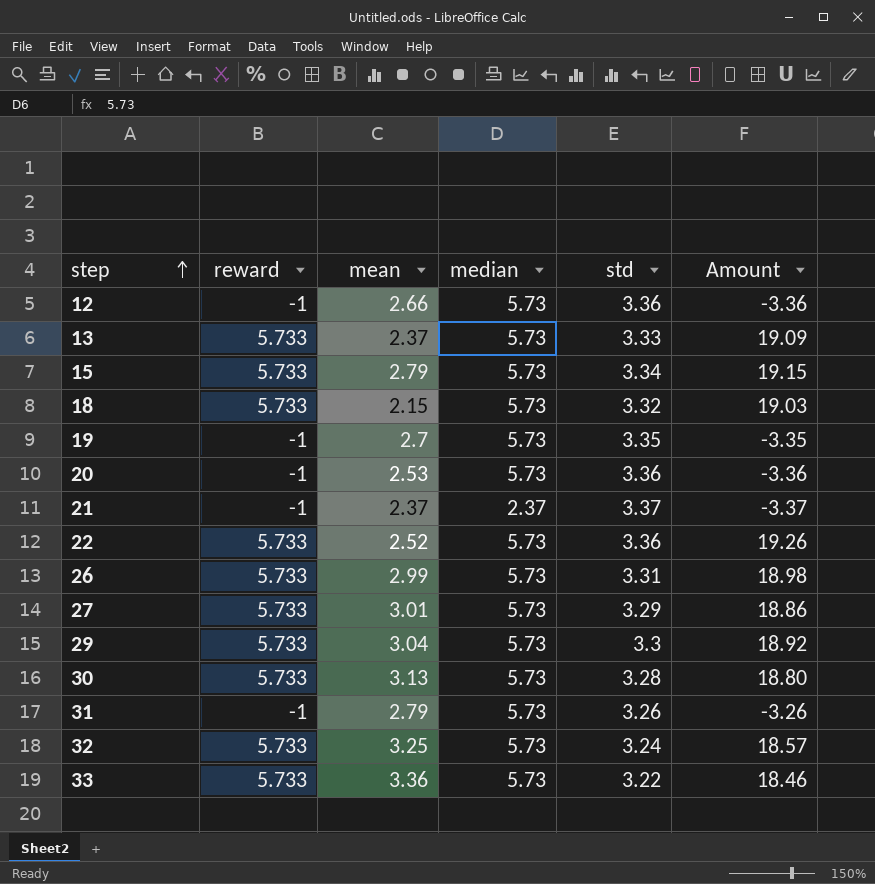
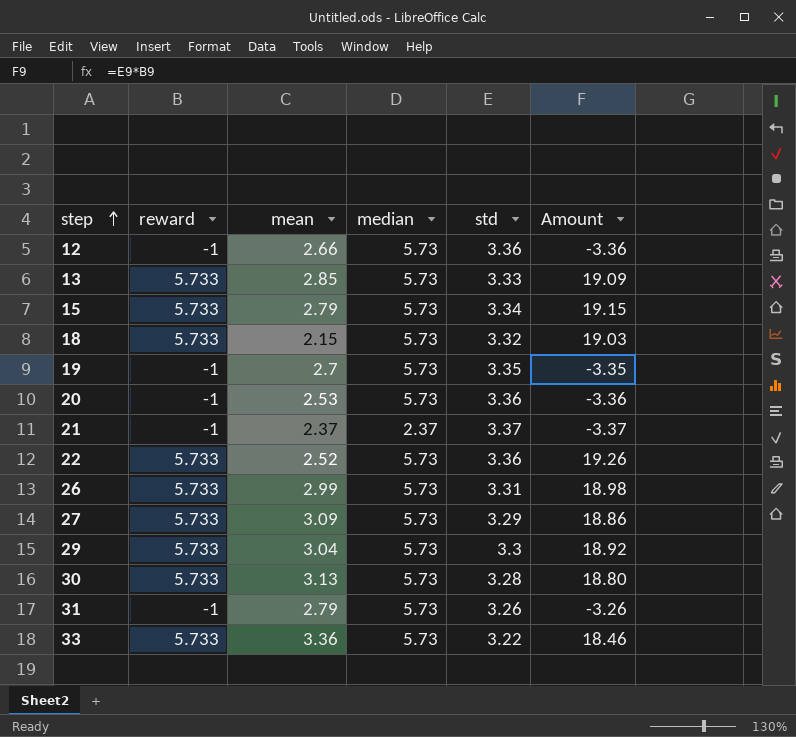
row 32: 5.733 | 3.25 | 5.73 | 3.24 | 18.57 -> none
13 | mean: 2.37 -> 2.85
27 | mean: 3.01 -> 3.09

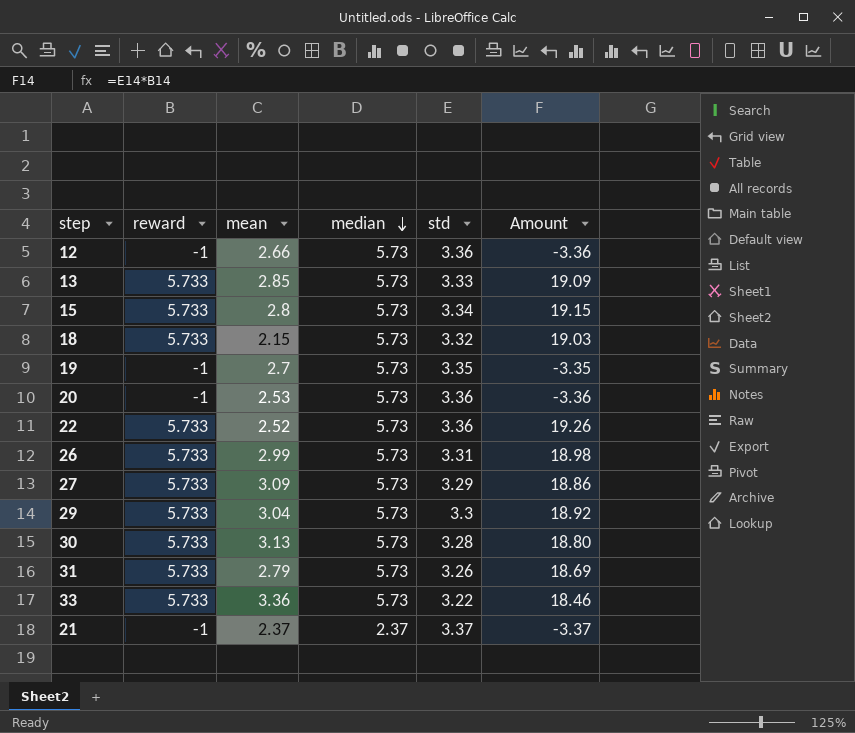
row order: step ascending -> median descending
15 | mean: 2.79 -> 2.8
31 | reward: -1 -> 5.733
31 | Amount: -3.26 -> 18.69

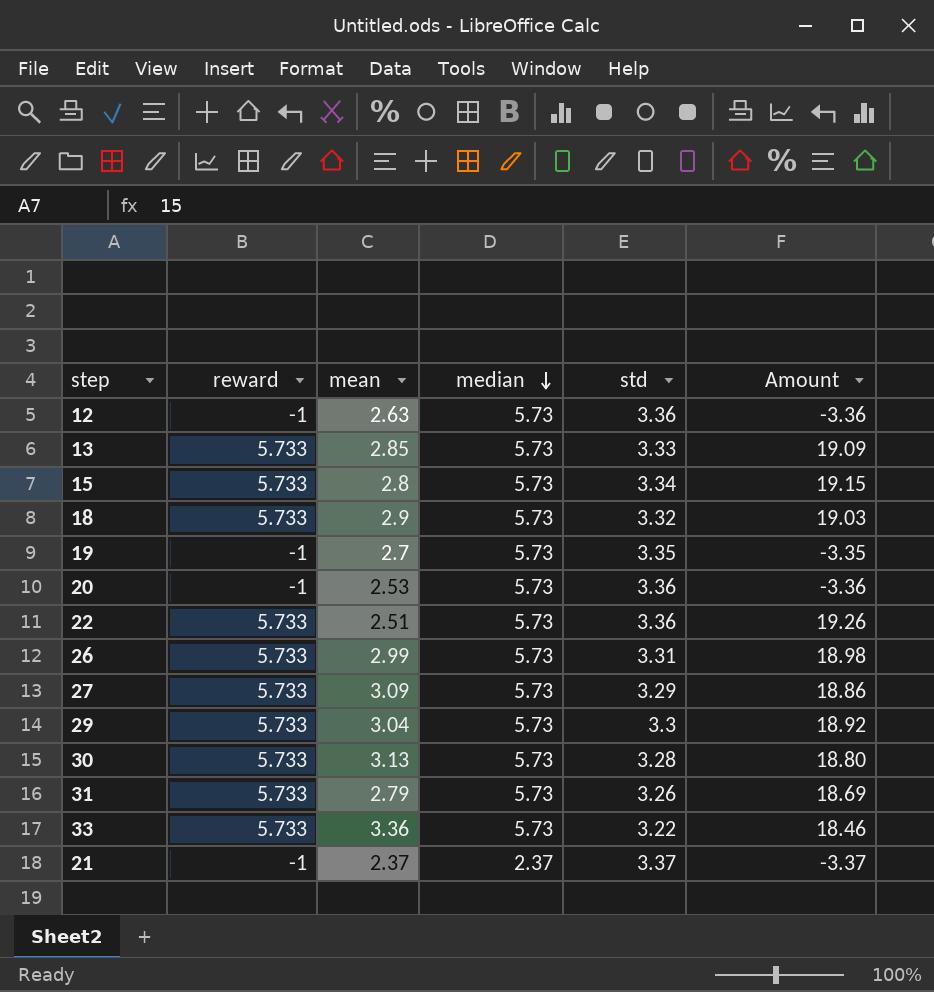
12 | mean: 2.66 -> 2.63
18 | mean: 2.15 -> 2.9
22 | mean: 2.52 -> 2.51

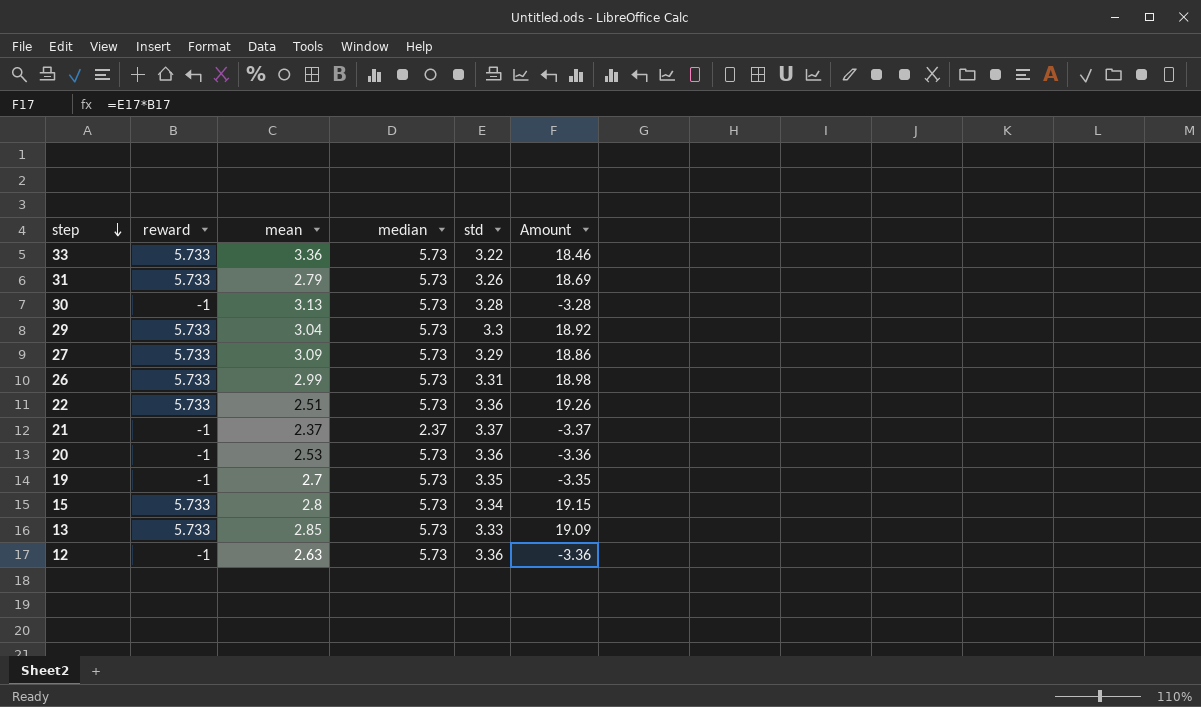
row order: median descending -> step descending
row 18: 5.733 | 2.9 | 5.73 | 3.32 | 19.03 -> none
30 | reward: 5.733 -> -1
30 | Amount: 18.80 -> -3.28

